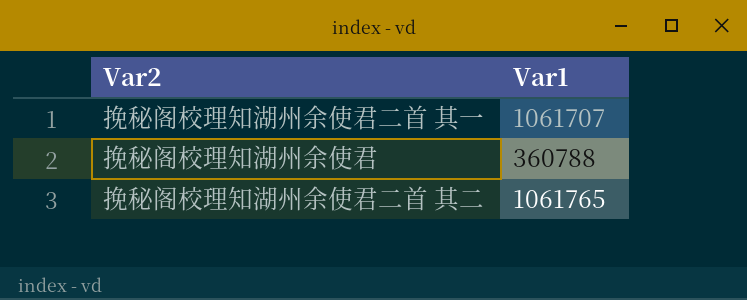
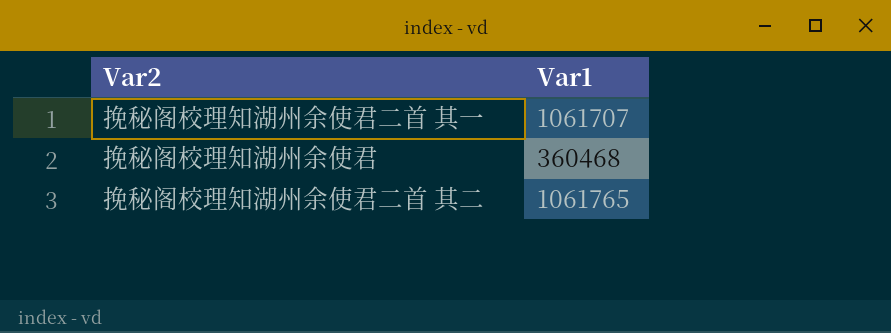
挽秘阁校理知湖州余使君 | Var1: 360788 -> 360468

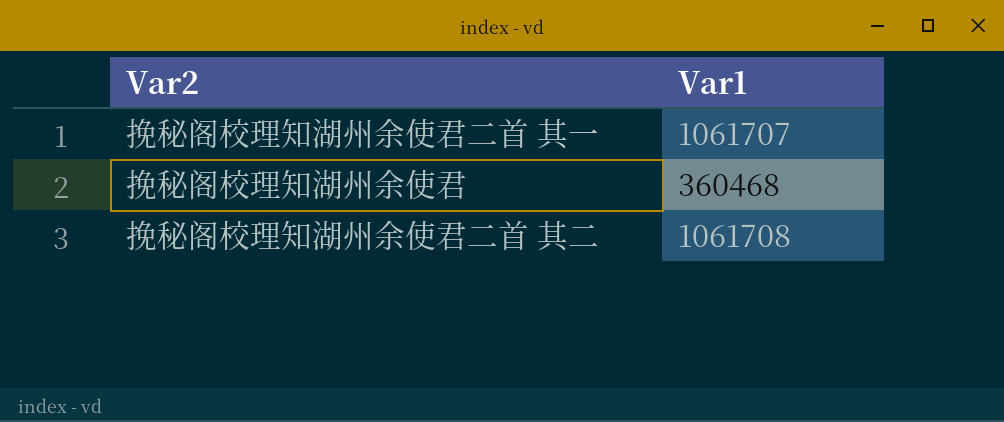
挽秘阁校理知湖州余使君二首 其二 | Var1: 1061765 -> 1061708

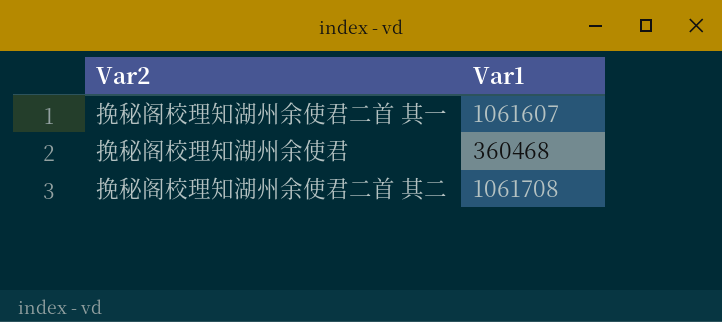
挽秘阁校理知湖州余使君二首 其一 | Var1: 1061707 -> 1061607

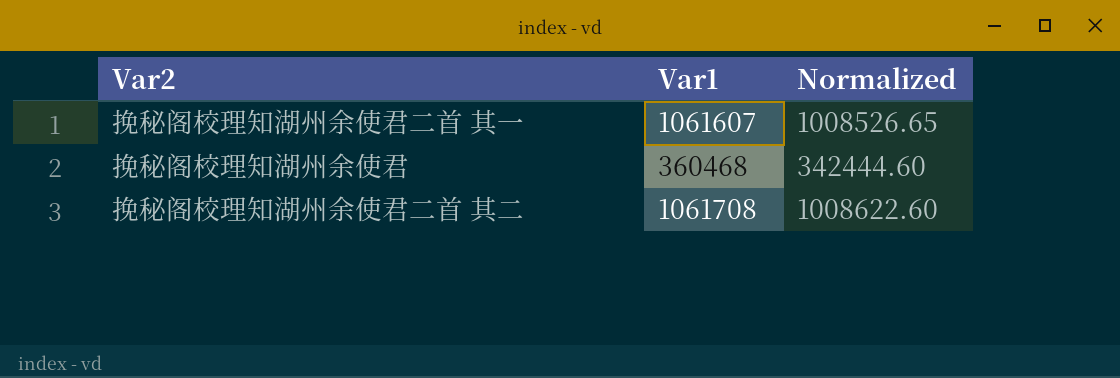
column Normalized | formula: none -> [Var1] * 0.95

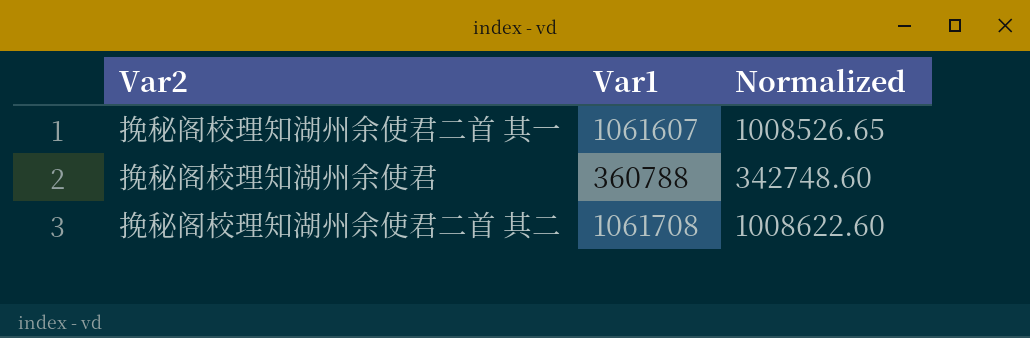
挽秘阁校理知湖州余使君 | Var1: 360468 -> 360788
挽秘阁校理知湖州余使君 | Normalized: 342444.60 -> 342748.60

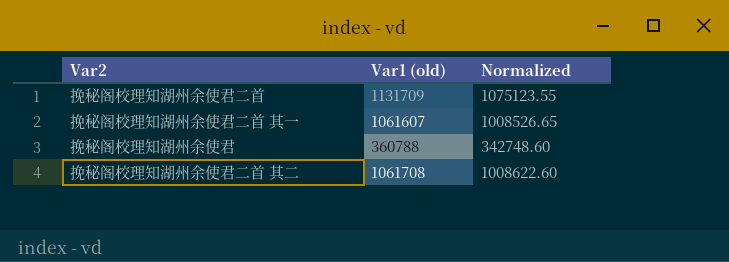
column name: Var1 -> Var1 (old)
row 挽秘阁校理知湖州余使君二首: none -> 1131709 | 1075123.55

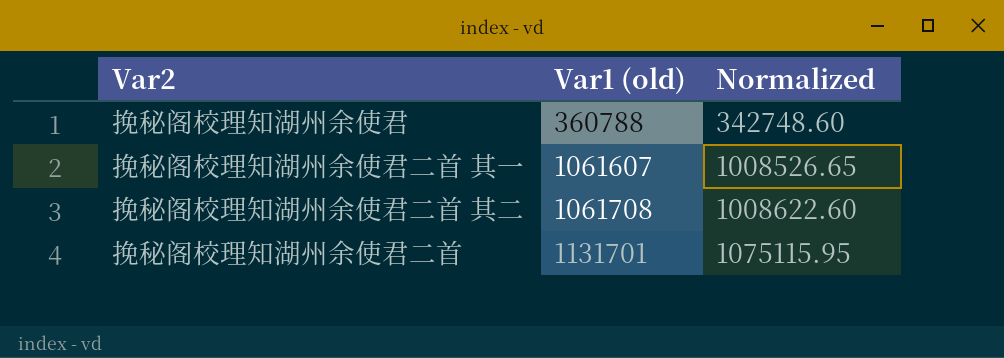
row order: none -> Var1 (old) ascending
挽秘阁校理知湖州余使君二首 | Var1 (old): 1131709 -> 1131701
挽秘阁校理知湖州余使君二首 | Normalized: 1075123.55 -> 1075115.95

